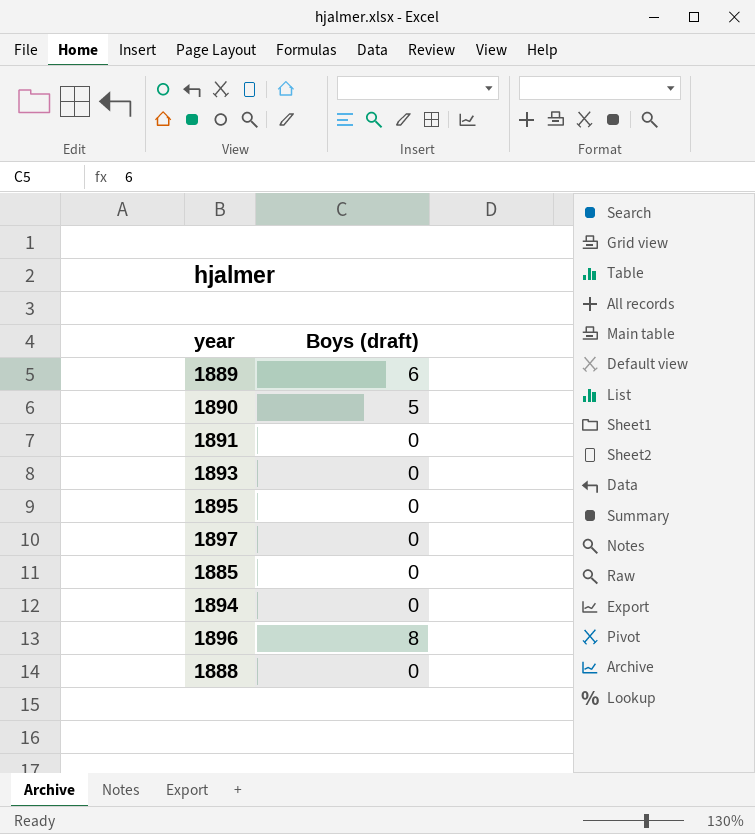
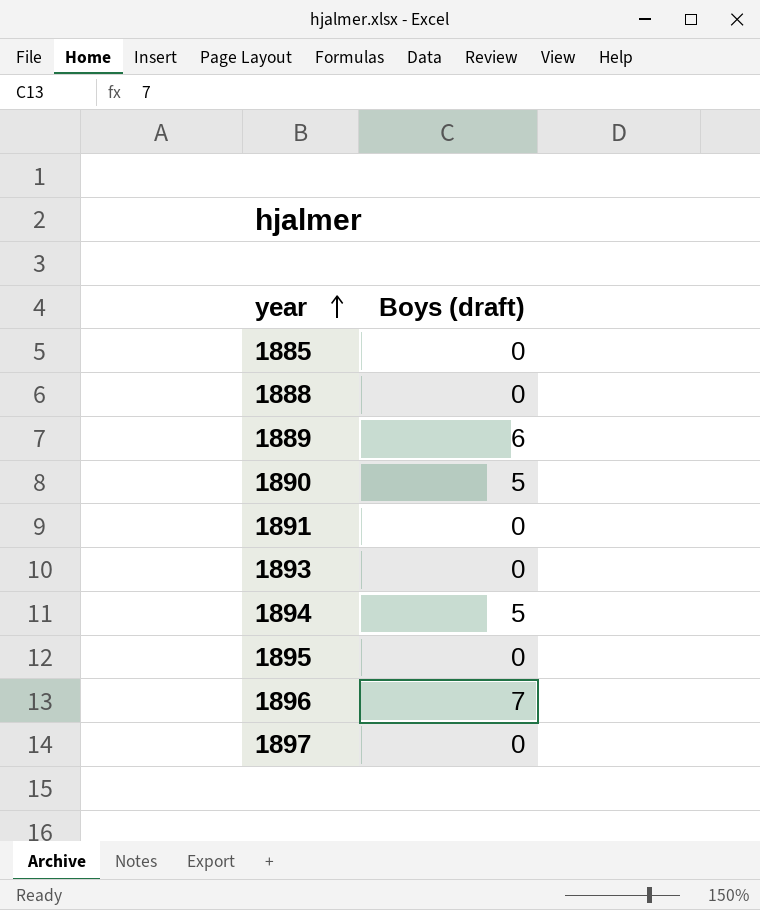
row order: none -> year ascending
1894 | Boys (draft): 0 -> 5
1896 | Boys (draft): 8 -> 7

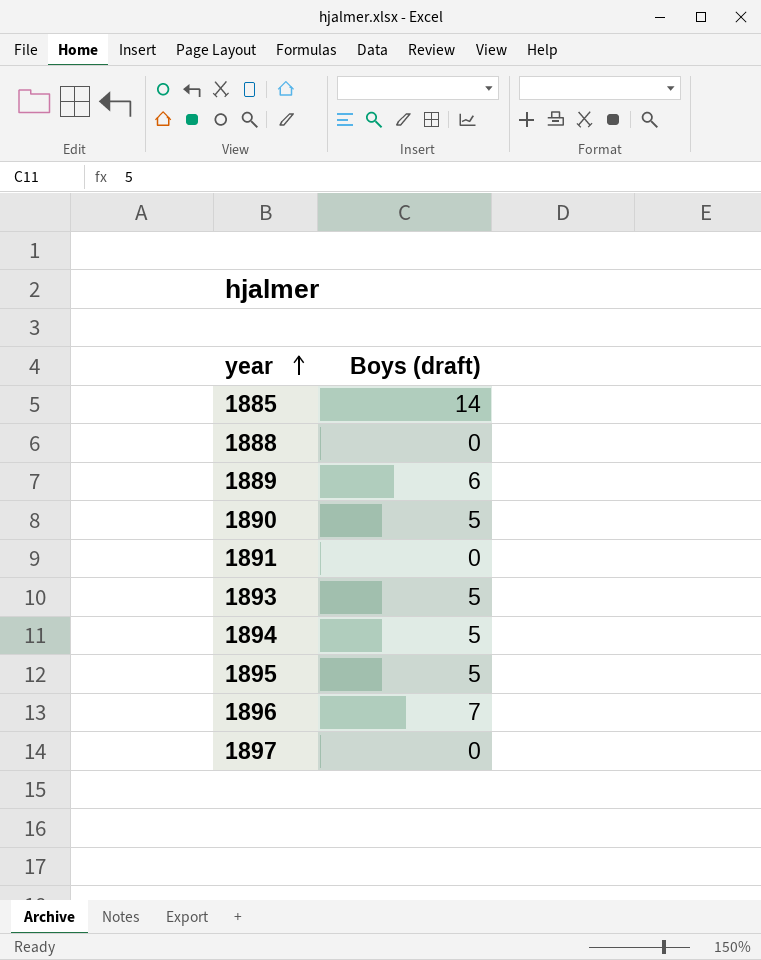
1885 | Boys (draft): 0 -> 14
1893 | Boys (draft): 0 -> 5
1895 | Boys (draft): 0 -> 5

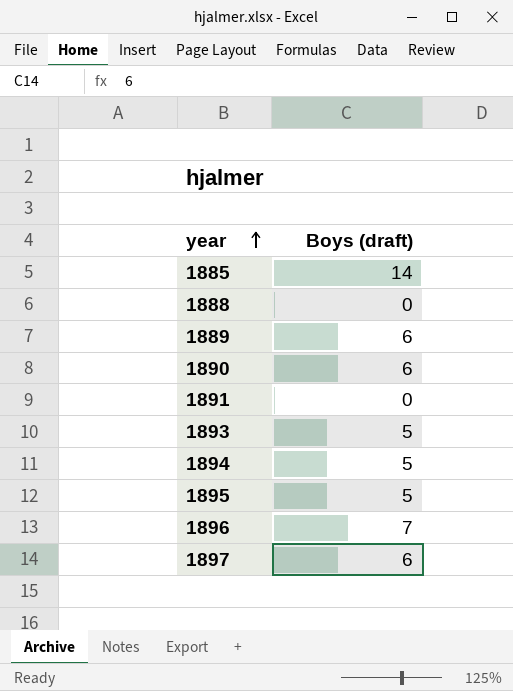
1890 | Boys (draft): 5 -> 6
1897 | Boys (draft): 0 -> 6

